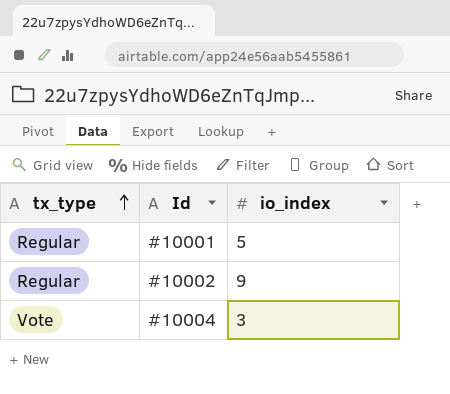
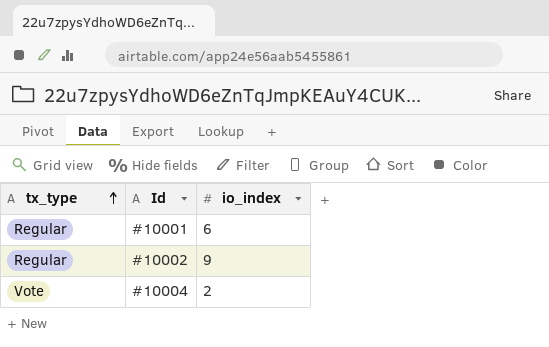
#10001 | io_index: 5 -> 6
#10004 | io_index: 3 -> 2

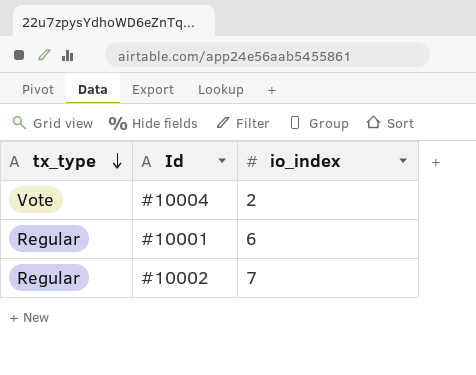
row order: tx_type ascending -> tx_type descending
#10002 | io_index: 9 -> 7

